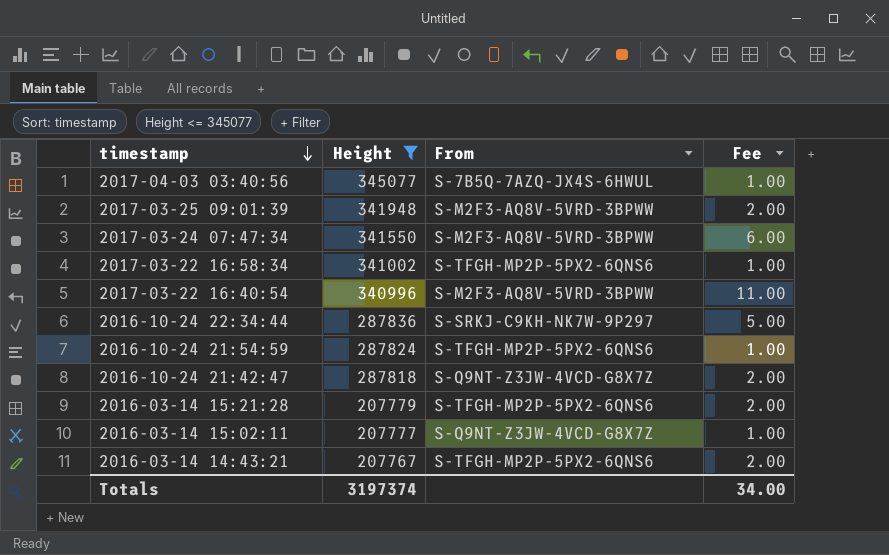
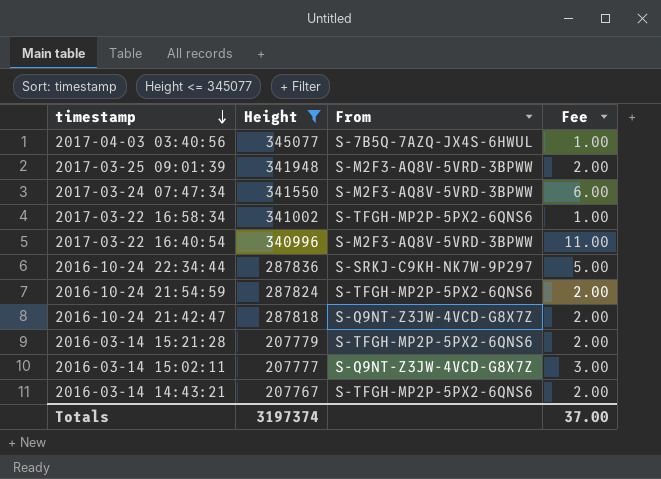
2016-10-24 21:54:59 | Fee: 1.00 -> 2.00
2016-03-14 15:02:11 | Fee: 1.00 -> 3.00
Totals | Fee: 34.00 -> 37.00

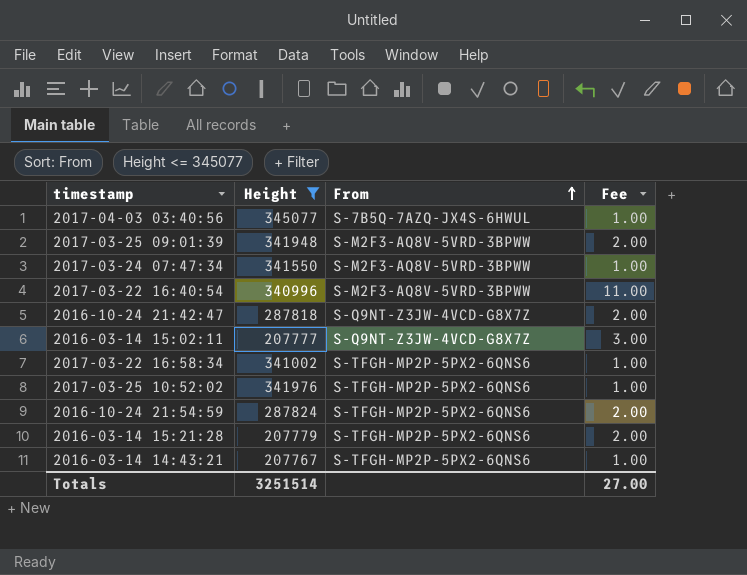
row order: timestamp descending -> From ascending
row 2016-10-24 22:34:44: 287836 | S-SRKJ-C9KH-NK7W-9P297 | 5.00 -> none
2017-03-24 07:47:34 | Fee: 6.00 -> 1.00
row 2017-03-25 10:52:02: none -> 341976 | S-TFGH-MP2P-5PX2-6QNS6 | 1.00
2016-03-14 14:43:21 | Fee: 2.00 -> 1.00
Totals | Height: 3197374 -> 3251514
Totals | Fee: 37.00 -> 27.00

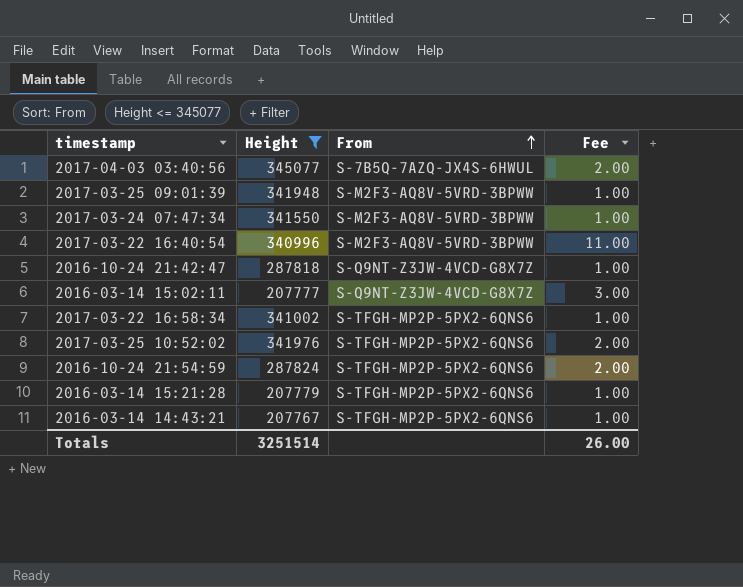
2017-04-03 03:40:56 | Fee: 1.00 -> 2.00
2017-03-25 09:01:39 | Fee: 2.00 -> 1.00
2016-10-24 21:42:47 | Fee: 2.00 -> 1.00
2017-03-25 10:52:02 | Fee: 1.00 -> 2.00
2016-03-14 15:21:28 | Fee: 2.00 -> 1.00
Totals | Fee: 27.00 -> 26.00

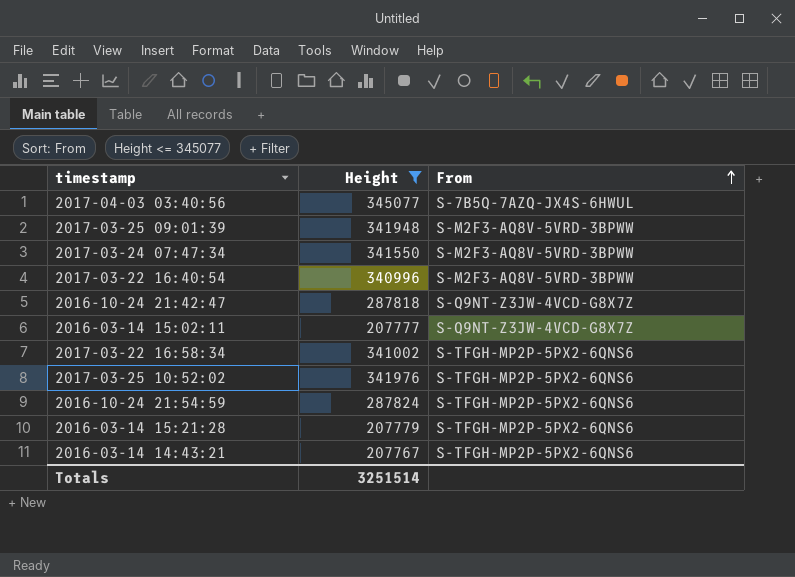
column Fee | position: 4 -> none

